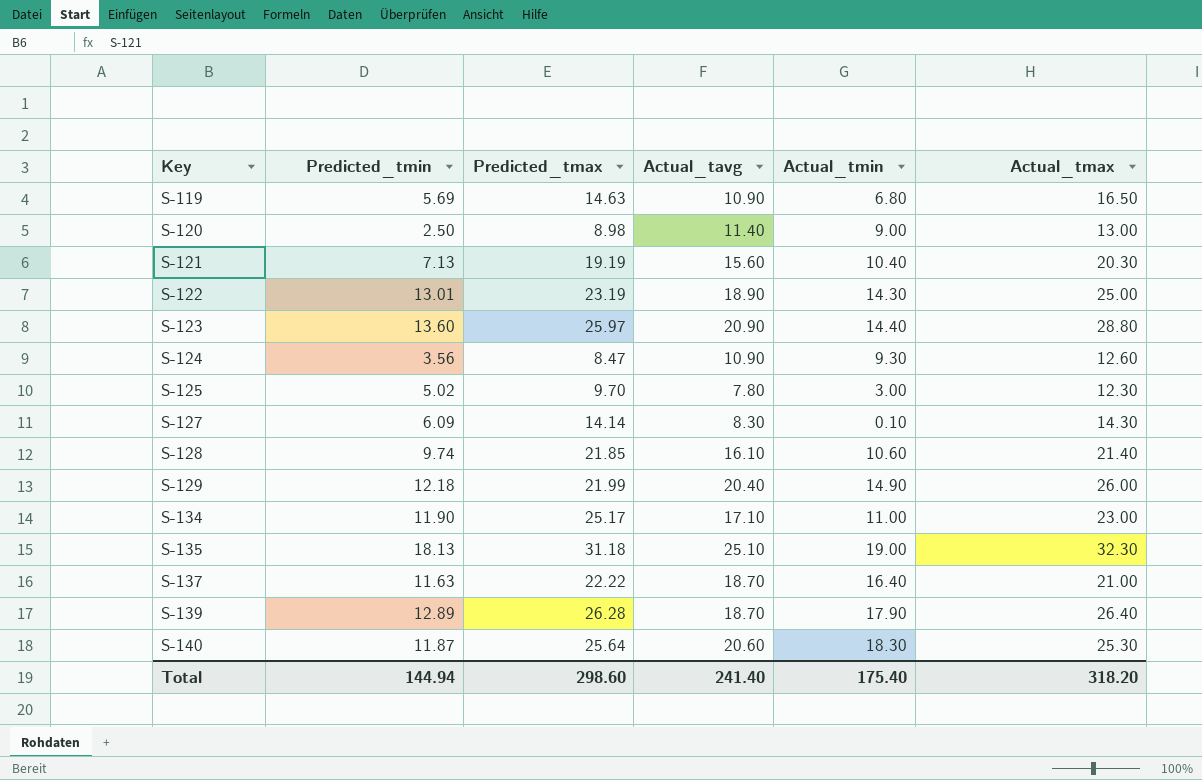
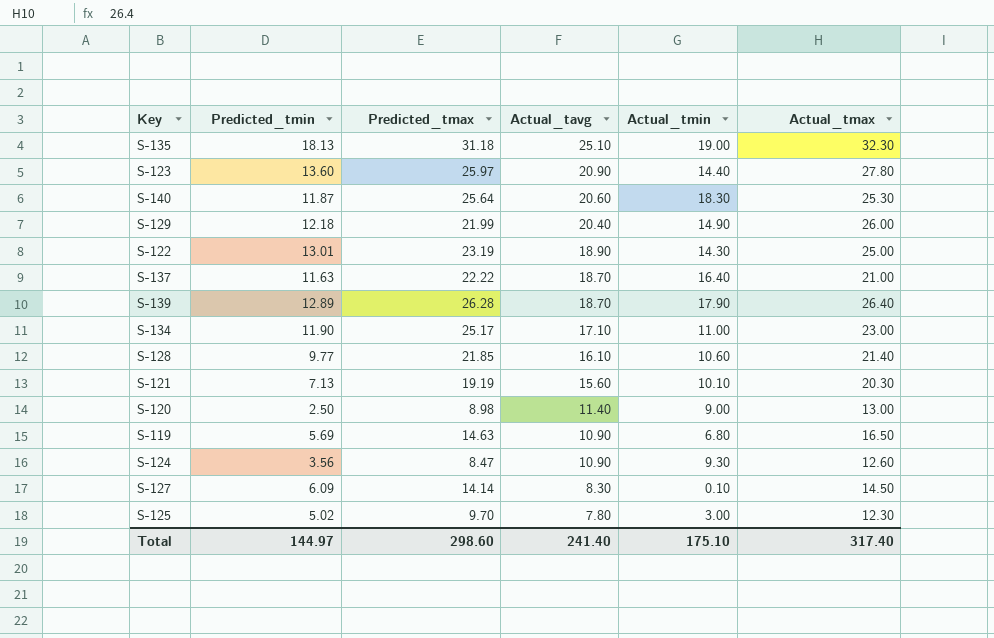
row order: Key ascending -> Actual_tavg descending
S-123 | Actual_tmax: 28.80 -> 27.80
S-128 | Predicted_tmin: 9.74 -> 9.77
S-121 | Actual_tmin: 10.40 -> 10.10
S-127 | Actual_tmax: 14.30 -> 14.50
Total | Predicted_tmin: 144.94 -> 144.97
Total | Actual_tmin: 175.40 -> 175.10
Total | Actual_tmax: 318.20 -> 317.40

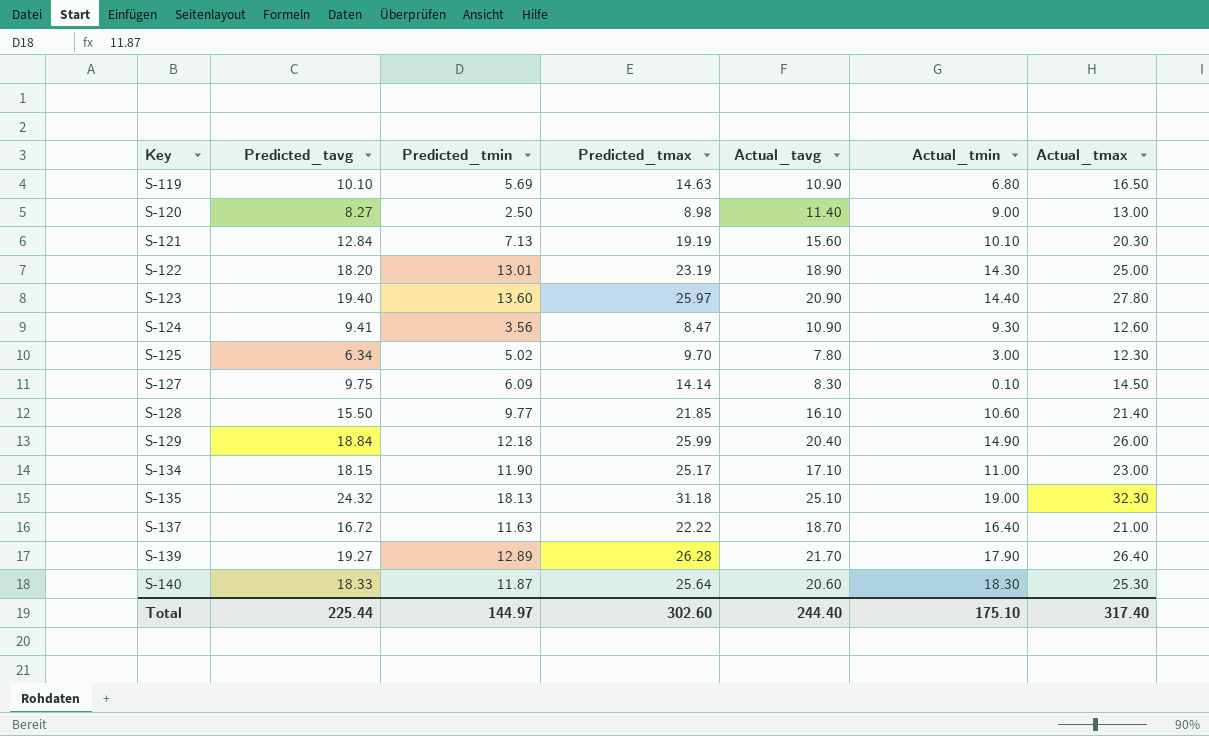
row order: Actual_tavg descending -> Key ascending
column Predicted_tavg | position: none -> 2
S-129 | Predicted_tmax: 21.99 -> 25.99
S-139 | Actual_tavg: 18.70 -> 21.70
Total | Predicted_tmax: 298.60 -> 302.60
Total | Actual_tavg: 241.40 -> 244.40

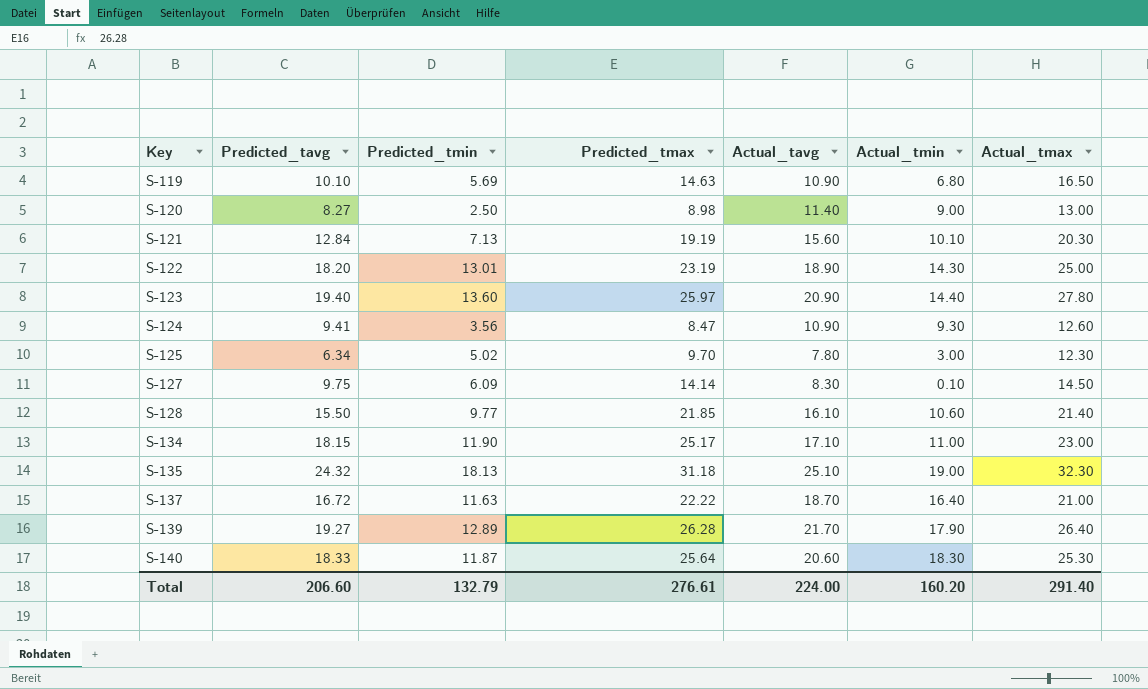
row S-129: 18.84 | 12.18 | 25.99 | 20.40 | 14.90 | 26.00 -> none
Total | Predicted_tavg: 225.44 -> 206.60
Total | Predicted_tmin: 144.97 -> 132.79
Total | Predicted_tmax: 302.60 -> 276.61
Total | Actual_tavg: 244.40 -> 224.00
Total | Actual_tmin: 175.10 -> 160.20
Total | Actual_tmax: 317.40 -> 291.40

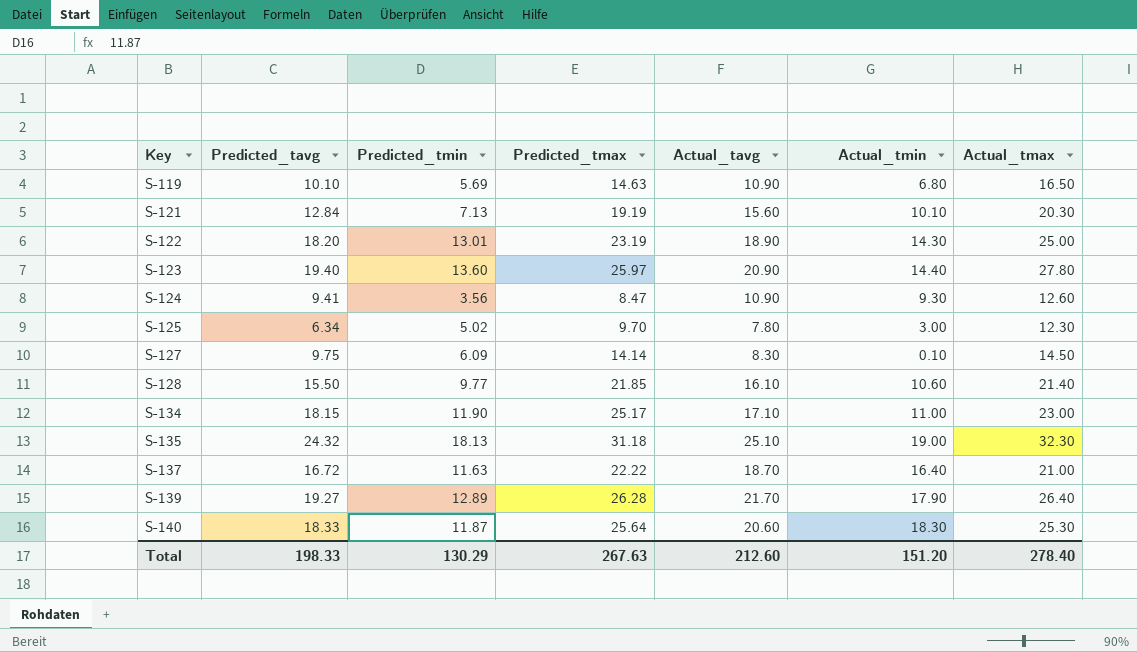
row S-120: 8.27 | 2.50 | 8.98 | 11.40 | 9.00 | 13.00 -> none
Total | Predicted_tavg: 206.60 -> 198.33
Total | Predicted_tmin: 132.79 -> 130.29
Total | Predicted_tmax: 276.61 -> 267.63
Total | Actual_tavg: 224.00 -> 212.60
Total | Actual_tmin: 160.20 -> 151.20
Total | Actual_tmax: 291.40 -> 278.40

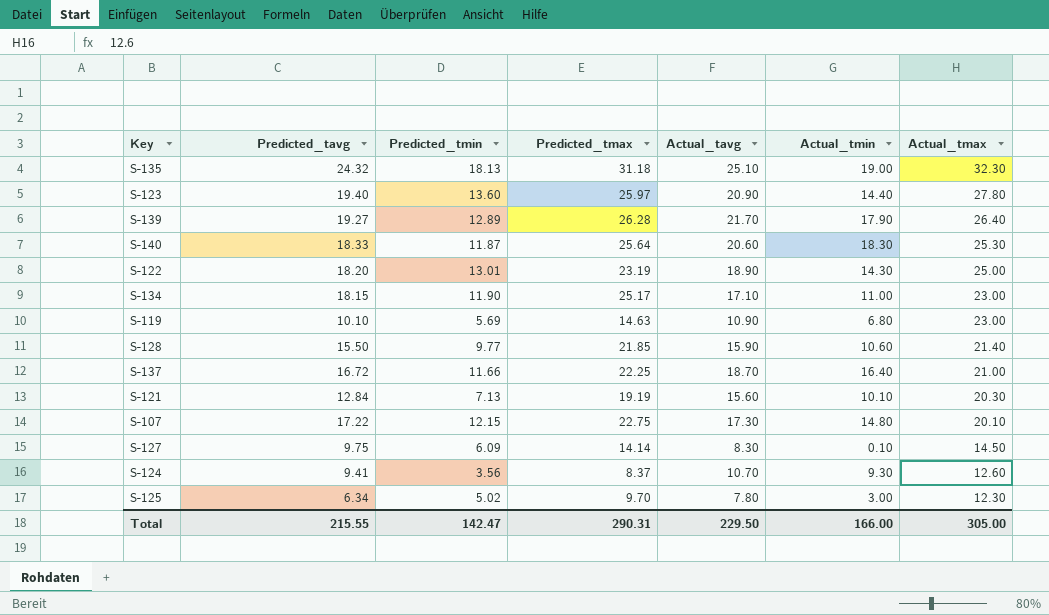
row order: Key ascending -> Actual_tmax descending
S-119 | Actual_tmax: 16.50 -> 23.00
S-128 | Actual_tavg: 16.10 -> 15.90
S-137 | Predicted_tmin: 11.63 -> 11.66
S-137 | Predicted_tmax: 22.22 -> 22.25
row S-107: none -> 17.22 | 12.15 | 22.75 | 17.30 | 14.80 | 20.10
S-124 | Predicted_tmax: 8.47 -> 8.37
S-124 | Actual_tavg: 10.90 -> 10.70
Total | Predicted_tavg: 198.33 -> 215.55
Total | Predicted_tmin: 130.29 -> 142.47
Total | Predicted_tmax: 267.63 -> 290.31
Total | Actual_tavg: 212.60 -> 229.50
Total | Actual_tmin: 151.20 -> 166.00
Total | Actual_tmax: 278.40 -> 305.00

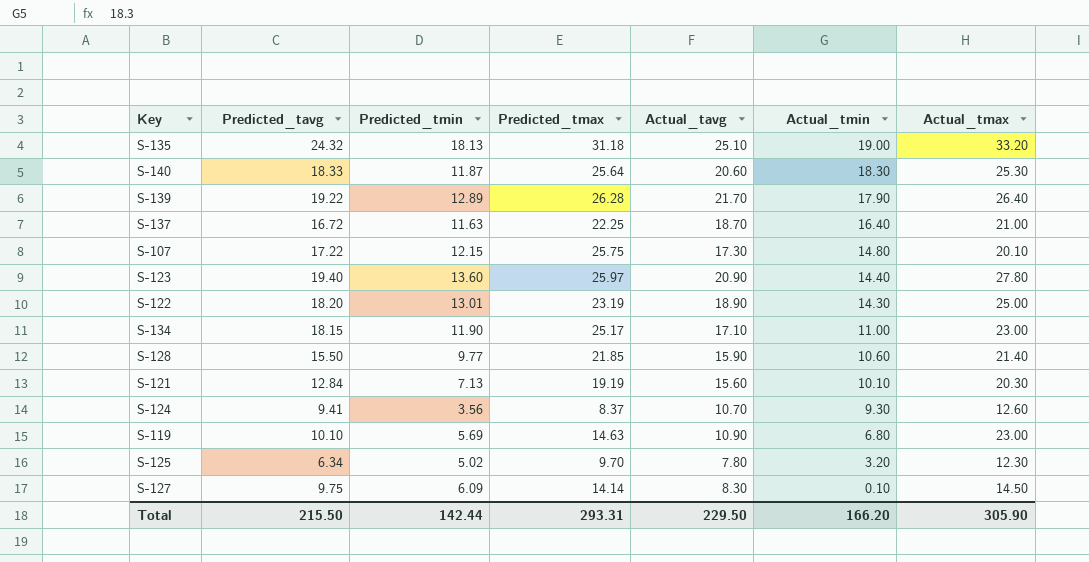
row order: Actual_tmax descending -> Actual_tmin descending
S-135 | Actual_tmax: 32.30 -> 33.20
S-139 | Predicted_tavg: 19.27 -> 19.22
S-137 | Predicted_tmin: 11.66 -> 11.63
S-107 | Predicted_tmax: 22.75 -> 25.75
S-125 | Actual_tmin: 3.00 -> 3.20
Total | Predicted_tavg: 215.55 -> 215.50
Total | Predicted_tmin: 142.47 -> 142.44
Total | Predicted_tmax: 290.31 -> 293.31
Total | Actual_tmin: 166.00 -> 166.20
Total | Actual_tmax: 305.00 -> 305.90

